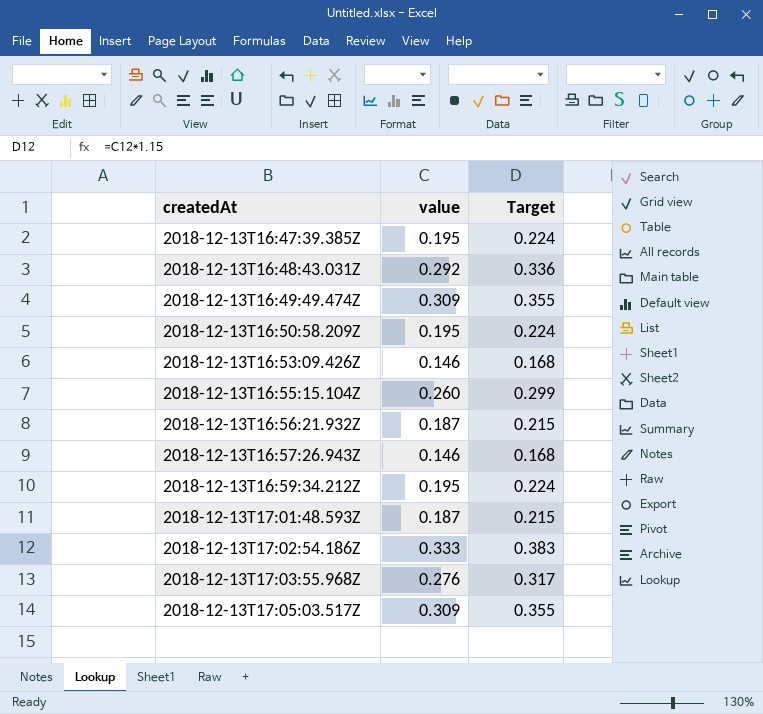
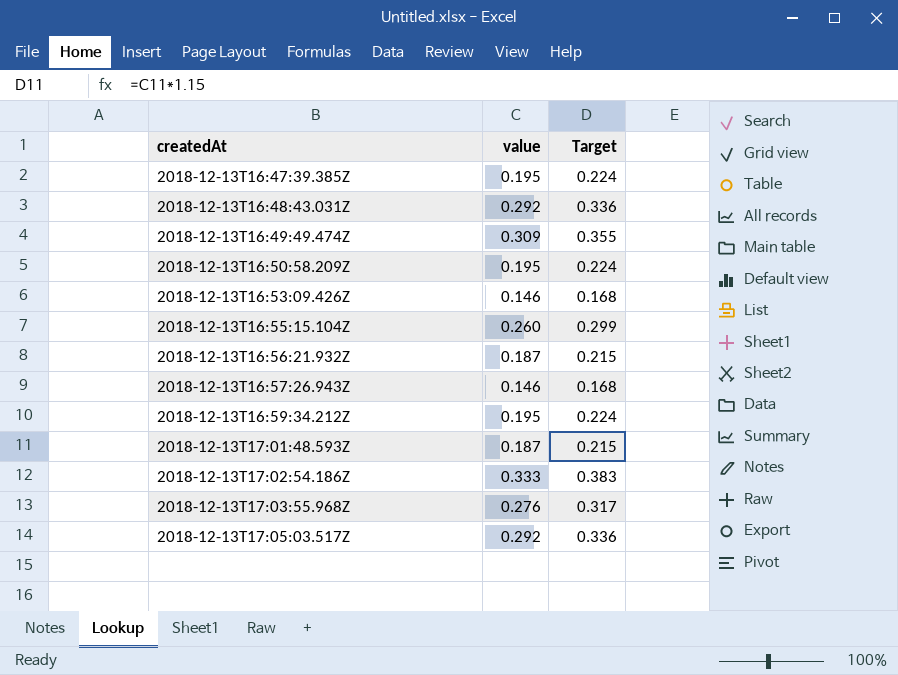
2018-12-13T17:05:03.517Z | value: 0.309 -> 0.292
2018-12-13T17:05:03.517Z | Target: 0.355 -> 0.336

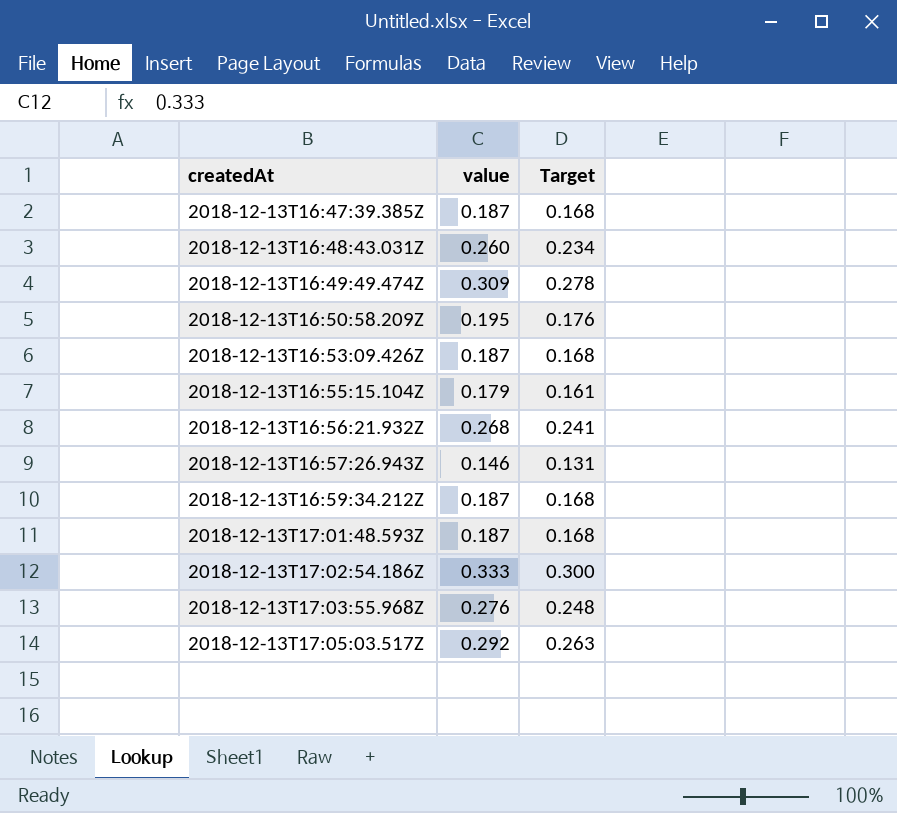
column Target | formula: [value] * 1.15 -> [value] * 0.9
2018-12-13T16:47:39.385Z | value: 0.195 -> 0.187
2018-12-13T16:48:43.031Z | value: 0.292 -> 0.260
2018-12-13T16:53:09.426Z | value: 0.146 -> 0.187
2018-12-13T16:55:15.104Z | value: 0.260 -> 0.179
2018-12-13T16:56:21.932Z | value: 0.187 -> 0.268
2018-12-13T16:59:34.212Z | value: 0.195 -> 0.187

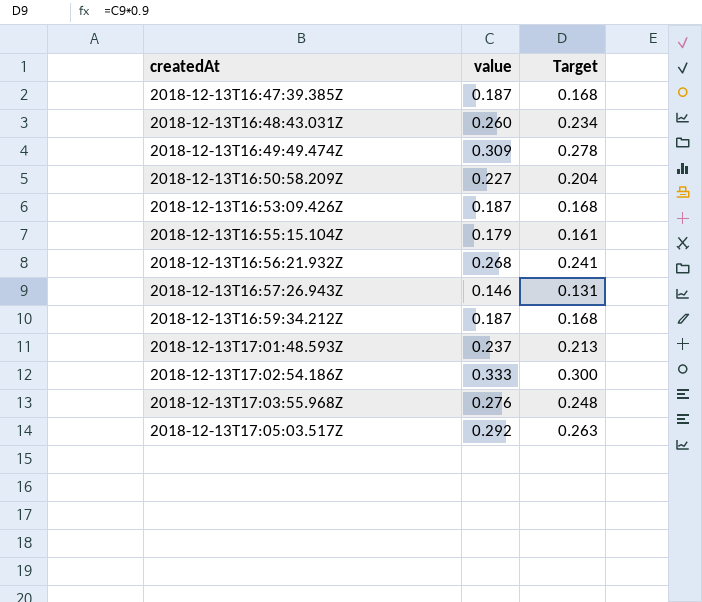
2018-12-13T16:50:58.209Z | value: 0.195 -> 0.227
2018-12-13T16:50:58.209Z | Target: 0.176 -> 0.204
2018-12-13T17:01:48.593Z | value: 0.187 -> 0.237
2018-12-13T17:01:48.593Z | Target: 0.168 -> 0.213

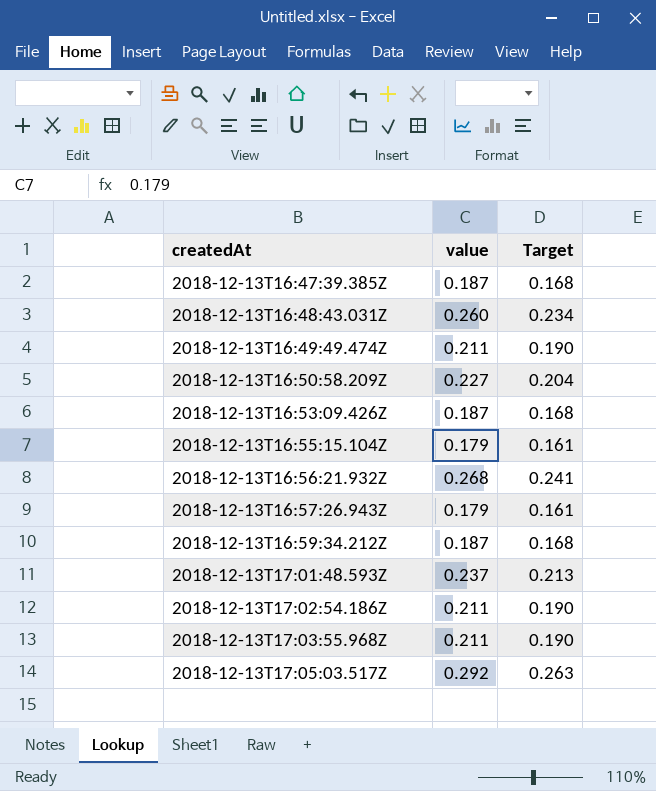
2018-12-13T16:49:49.474Z | value: 0.309 -> 0.211
2018-12-13T16:49:49.474Z | Target: 0.278 -> 0.190
2018-12-13T16:57:26.943Z | value: 0.146 -> 0.179
2018-12-13T16:57:26.943Z | Target: 0.131 -> 0.161
2018-12-13T17:02:54.186Z | value: 0.333 -> 0.211
2018-12-13T17:02:54.186Z | Target: 0.300 -> 0.190
2018-12-13T17:03:55.968Z | value: 0.276 -> 0.211
2018-12-13T17:03:55.968Z | Target: 0.248 -> 0.190

